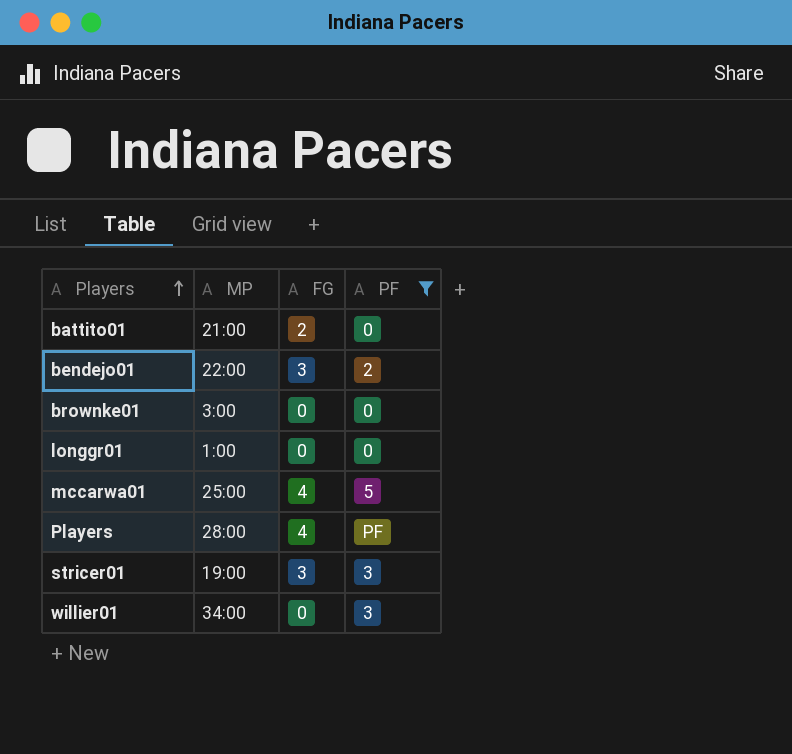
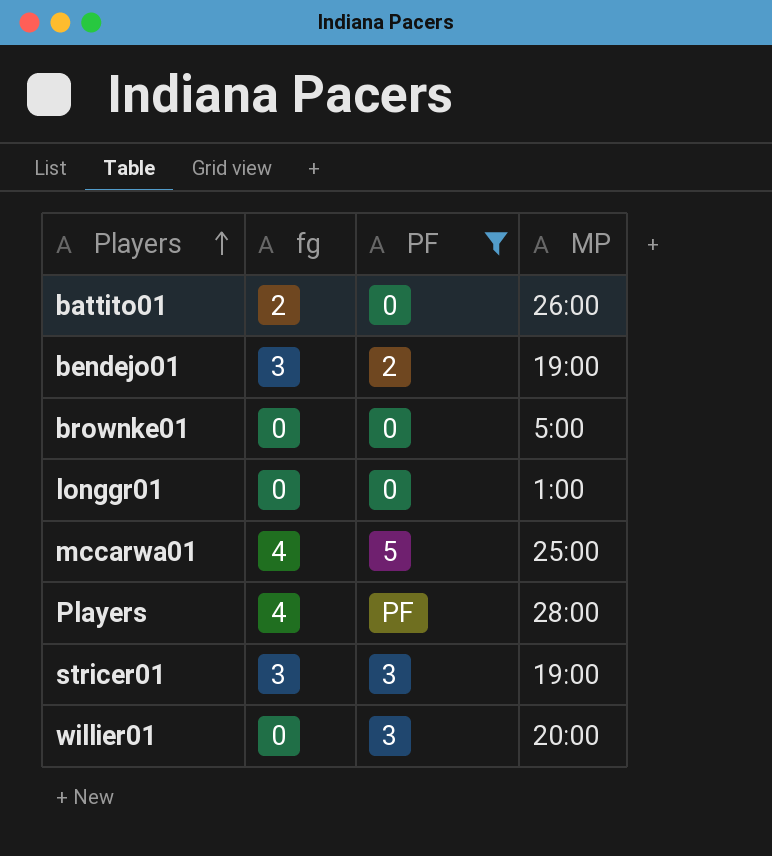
column name: FG -> fg
column MP | position: 2 -> 4
battito01 | MP: 21:00 -> 26:00
bendejo01 | MP: 22:00 -> 19:00
brownke01 | MP: 3:00 -> 5:00
willier01 | MP: 34:00 -> 20:00

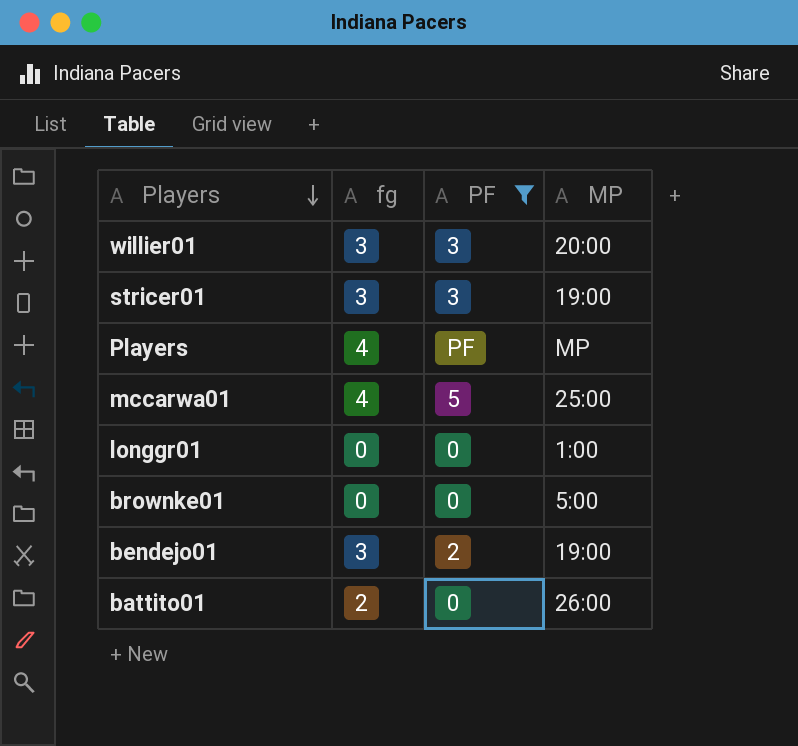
row order: Players ascending -> Players descending
willier01 | fg: 0 -> 3
Players | MP: 28:00 -> MP

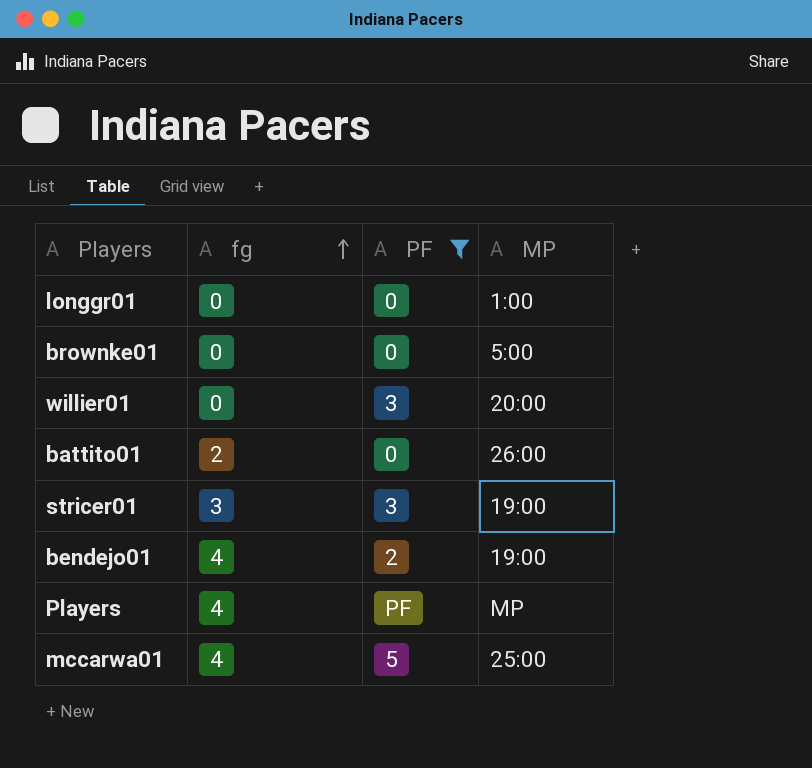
row order: Players descending -> fg ascending
willier01 | fg: 3 -> 0
bendejo01 | fg: 3 -> 4

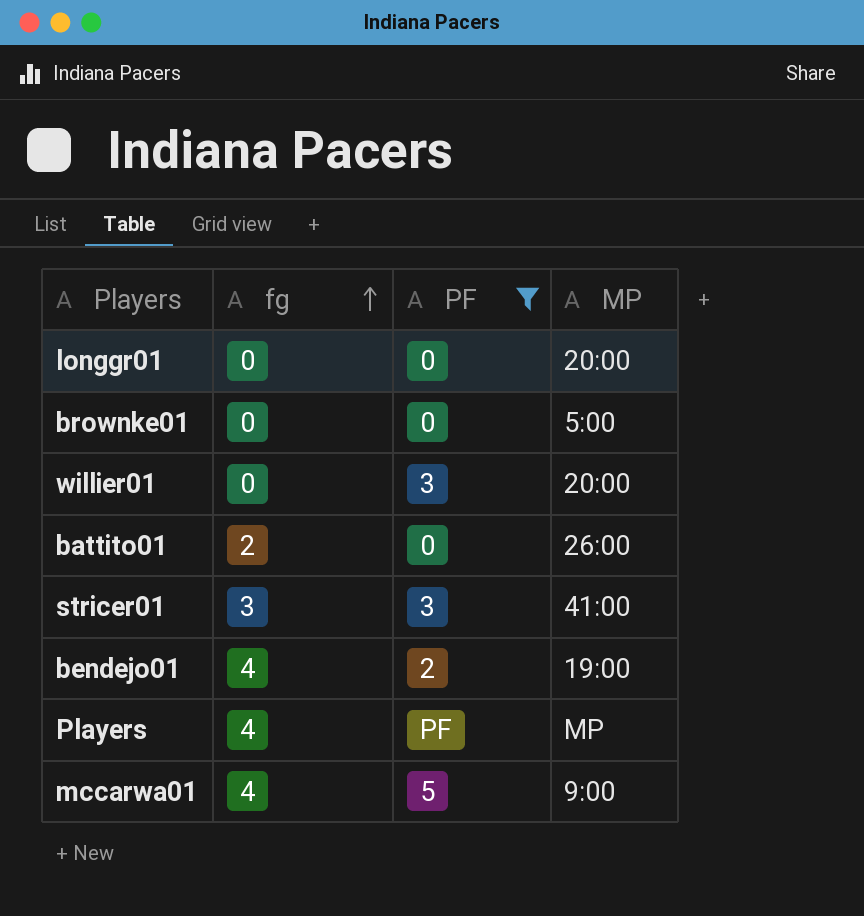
longgr01 | MP: 1:00 -> 20:00
stricer01 | MP: 19:00 -> 41:00
mccarwa01 | MP: 25:00 -> 9:00

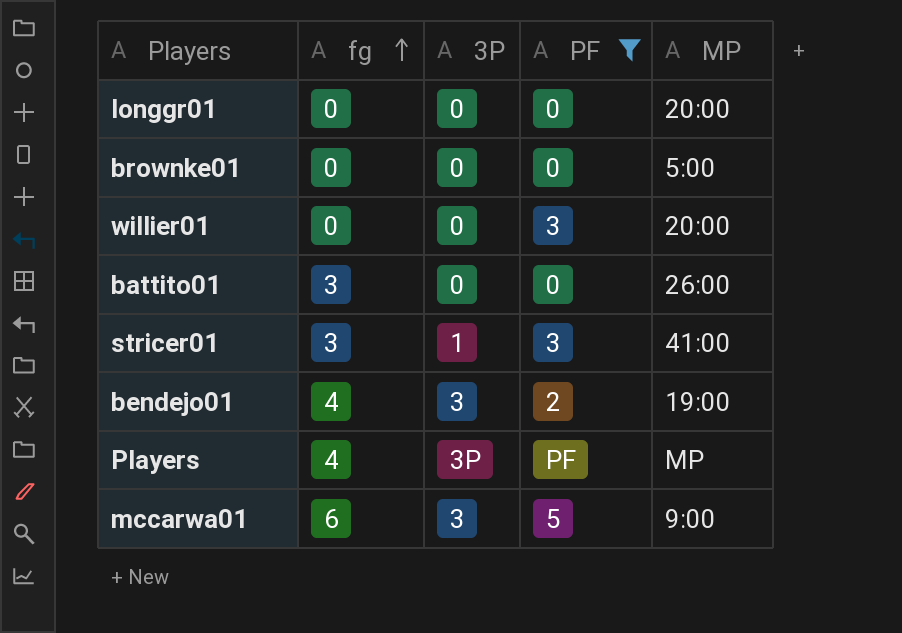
column 3P | position: none -> 3
battito01 | fg: 2 -> 3
mccarwa01 | fg: 4 -> 6

